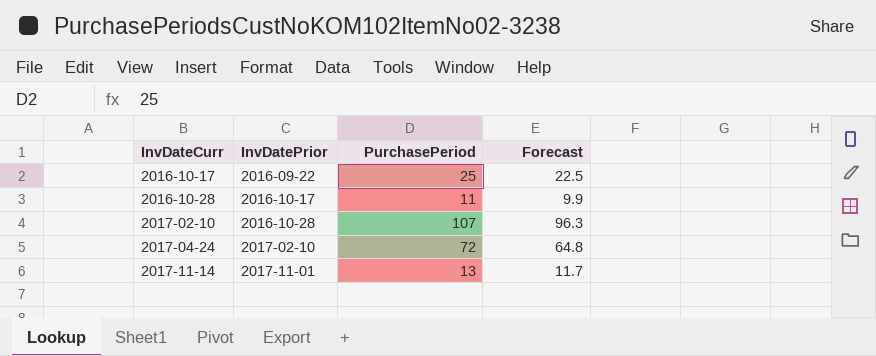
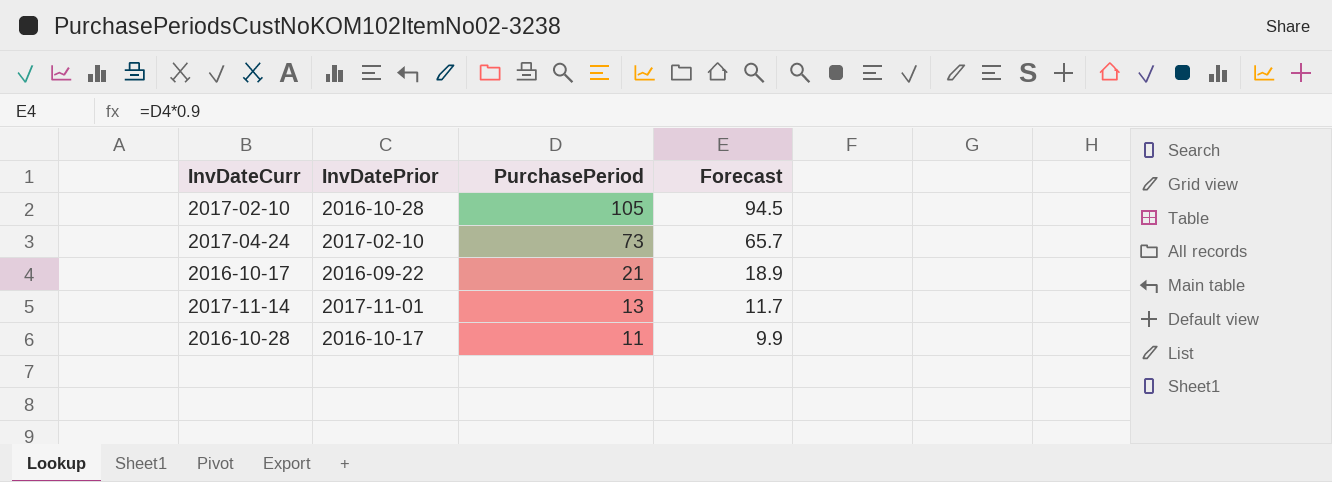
row order: InvDateCurr ascending -> PurchasePeriod descending
2017-02-10 | PurchasePeriod: 107 -> 105
2017-02-10 | Forecast: 96.3 -> 94.5
2017-04-24 | PurchasePeriod: 72 -> 73
2017-04-24 | Forecast: 64.8 -> 65.7
2016-10-17 | PurchasePeriod: 25 -> 21
2016-10-17 | Forecast: 22.5 -> 18.9

